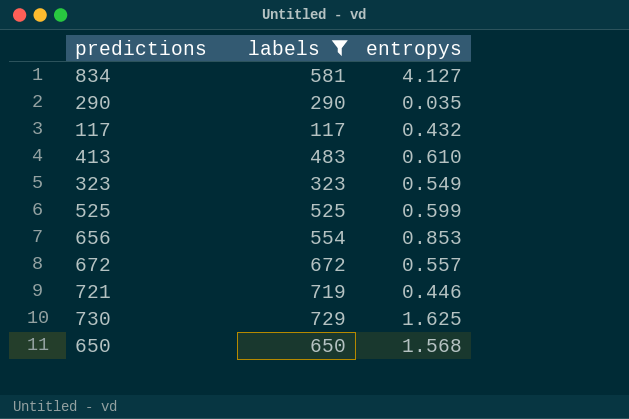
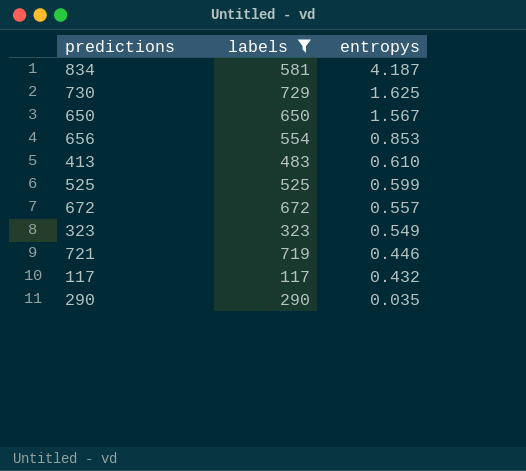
row order: none -> entropys descending
834 | entropys: 4.127 -> 4.187
650 | entropys: 1.568 -> 1.567

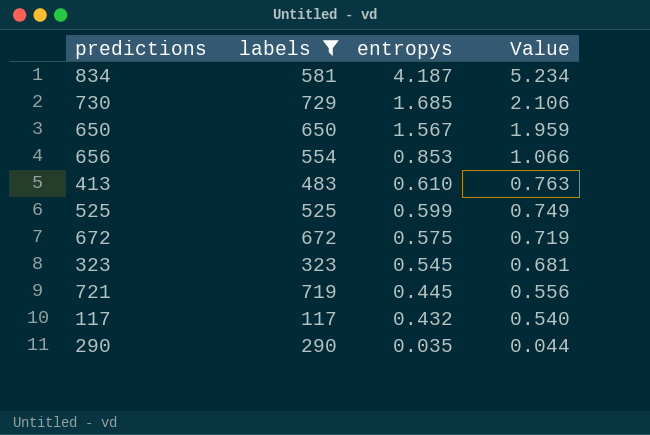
column Value | formula: none -> [entropys] * 1.25
730 | entropys: 1.625 -> 1.685
672 | entropys: 0.557 -> 0.575
323 | entropys: 0.549 -> 0.545
721 | entropys: 0.446 -> 0.445

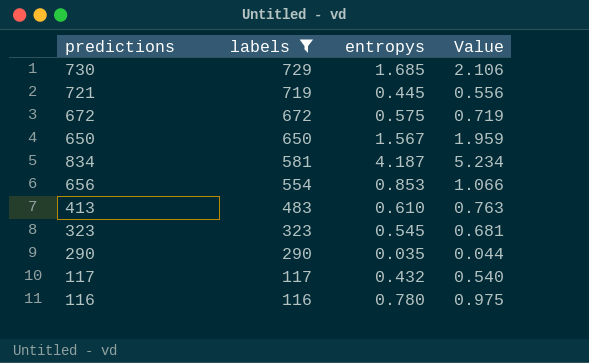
row order: entropys descending -> labels descending
row 525: 525 | 0.599 | 0.749 -> none
row 116: none -> 116 | 0.780 | 0.975

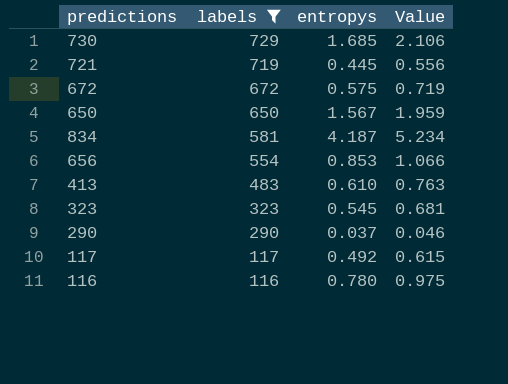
290 | entropys: 0.035 -> 0.037
290 | Value: 0.044 -> 0.046
117 | entropys: 0.432 -> 0.492
117 | Value: 0.540 -> 0.615

